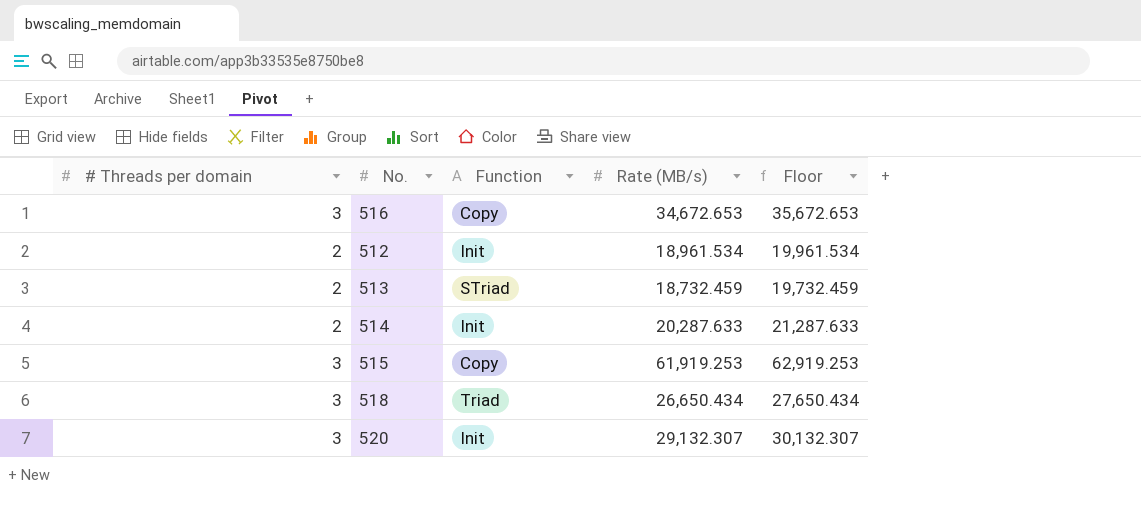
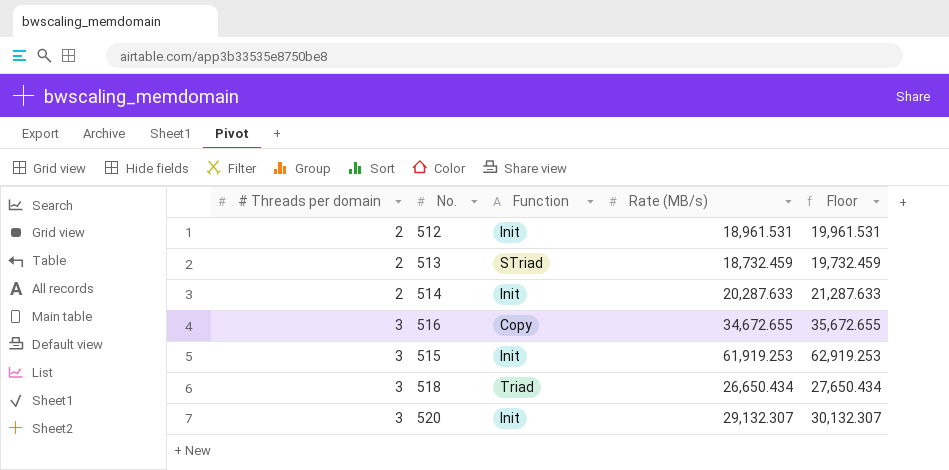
row order: none -> # Threads per domain ascending
512 | Rate (MB/s): 18,961.534 -> 18,961.531
512 | Floor: 19,961.534 -> 19,961.531
516 | Rate (MB/s): 34,672.653 -> 34,672.655
516 | Floor: 35,672.653 -> 35,672.655
515 | Function: Copy -> Init

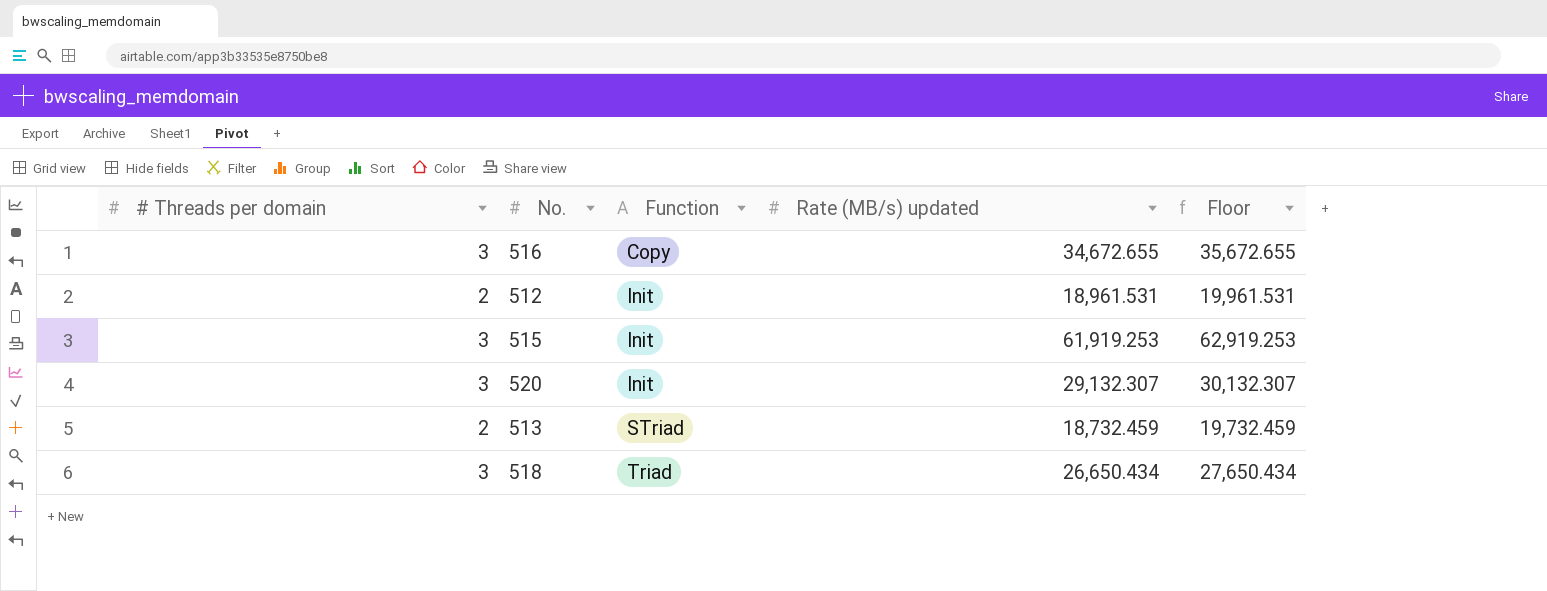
row order: # Threads per domain ascending -> Function ascending
column name: Rate (MB/s) -> Rate (MB/s) updated
row 514: 2 | Init | 20,287.633 | 21,287.633 -> none

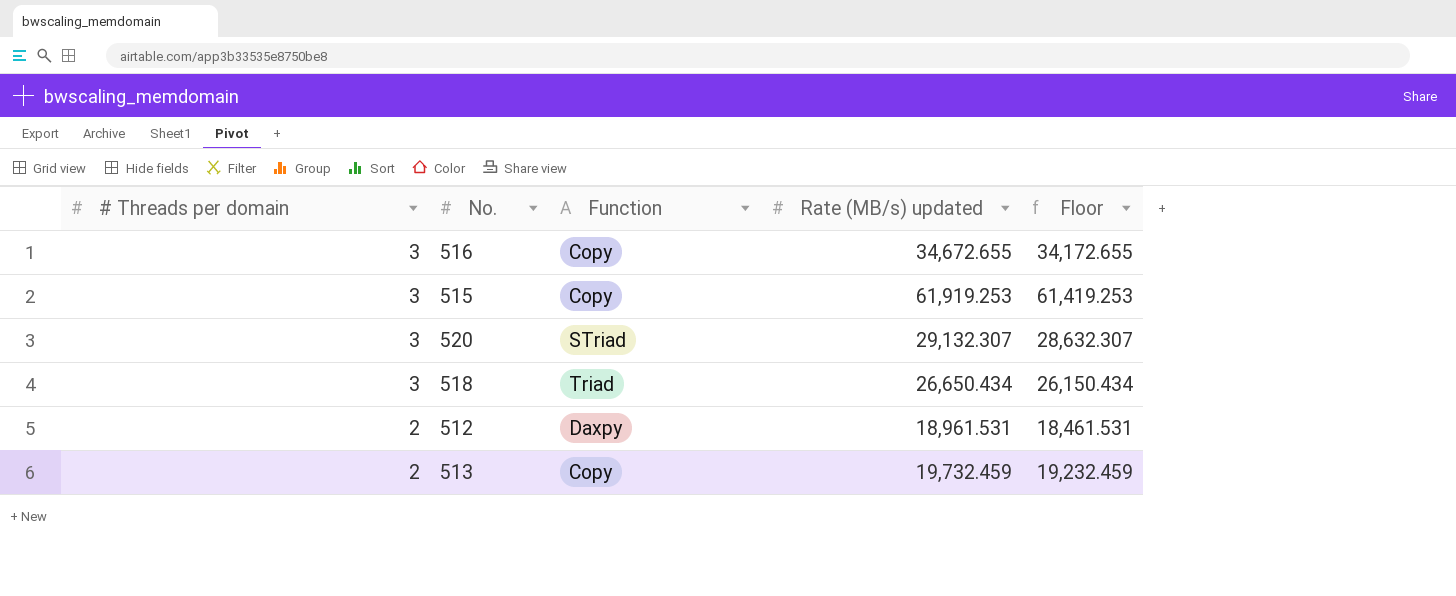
row order: Function ascending -> # Threads per domain descending
column Floor | formula: [Rate (MB/s) updated] + 1000 -> [Rate (MB/s) updated] - 500
515 | Function: Init -> Copy
520 | Function: Init -> STriad
512 | Function: Init -> Daxpy
513 | Function: STriad -> Copy
513 | Rate (MB/s) updated: 18,732.459 -> 19,732.459

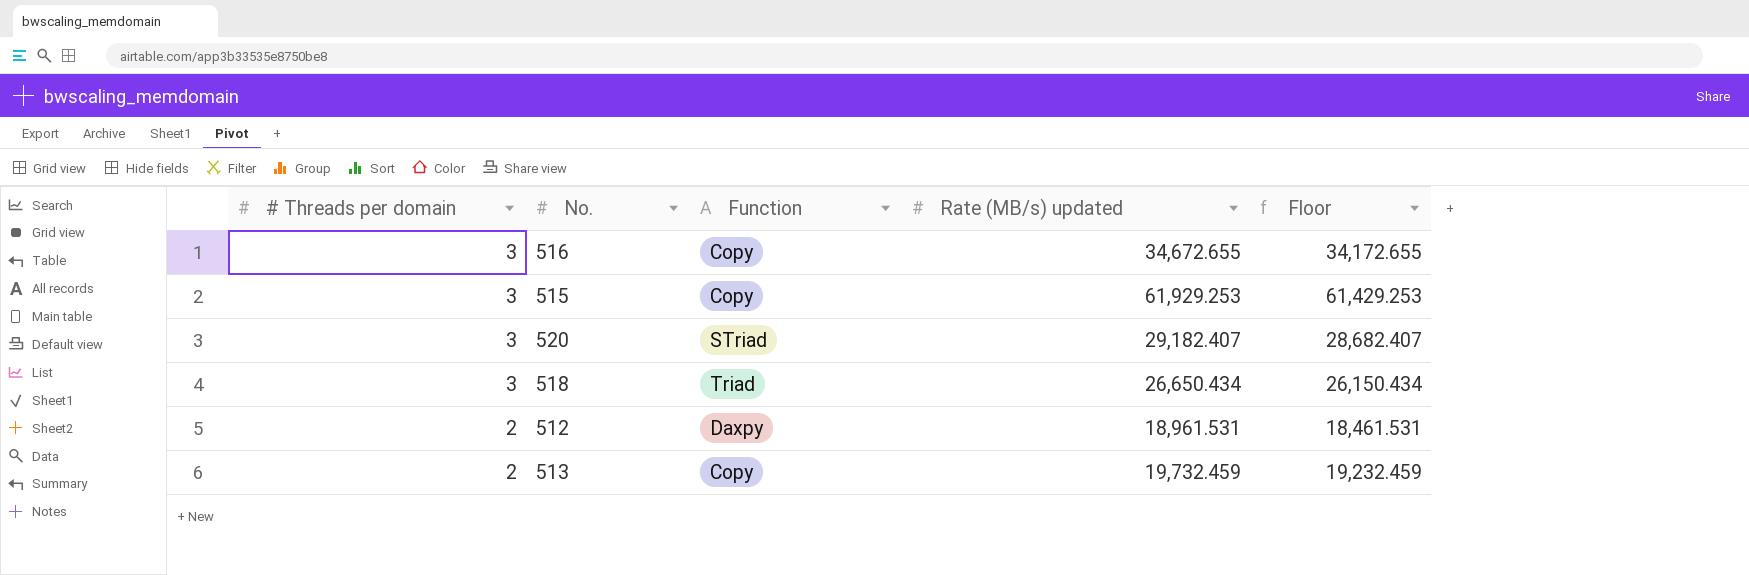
515 | Rate (MB/s) updated: 61,919.253 -> 61,929.253
515 | Floor: 61,419.253 -> 61,429.253
520 | Rate (MB/s) updated: 29,132.307 -> 29,182.407
520 | Floor: 28,632.307 -> 28,682.407

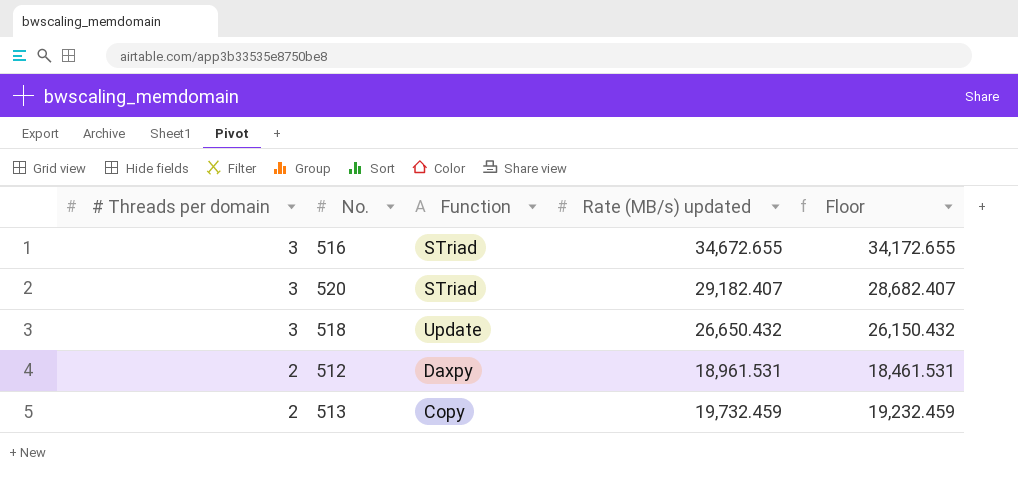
row 515: 3 | Copy | 61,929.253 | 61,429.253 -> none
516 | Function: Copy -> STriad
518 | Function: Triad -> Update
518 | Rate (MB/s) updated: 26,650.434 -> 26,650.432
518 | Floor: 26,150.434 -> 26,150.432

